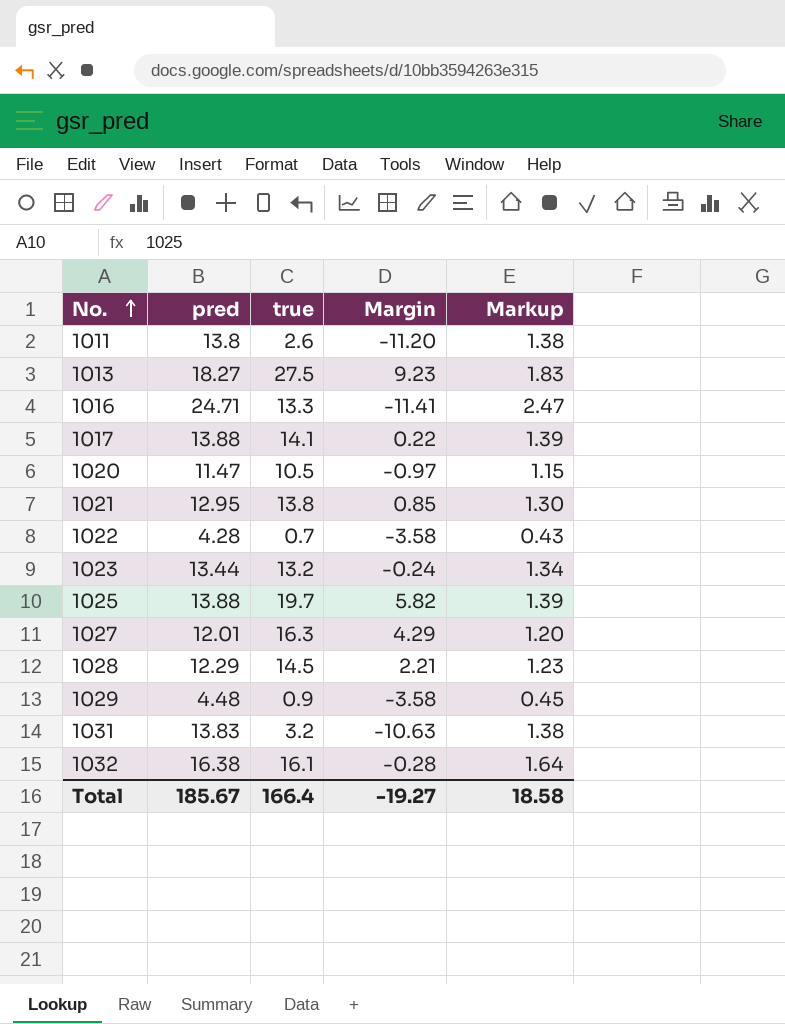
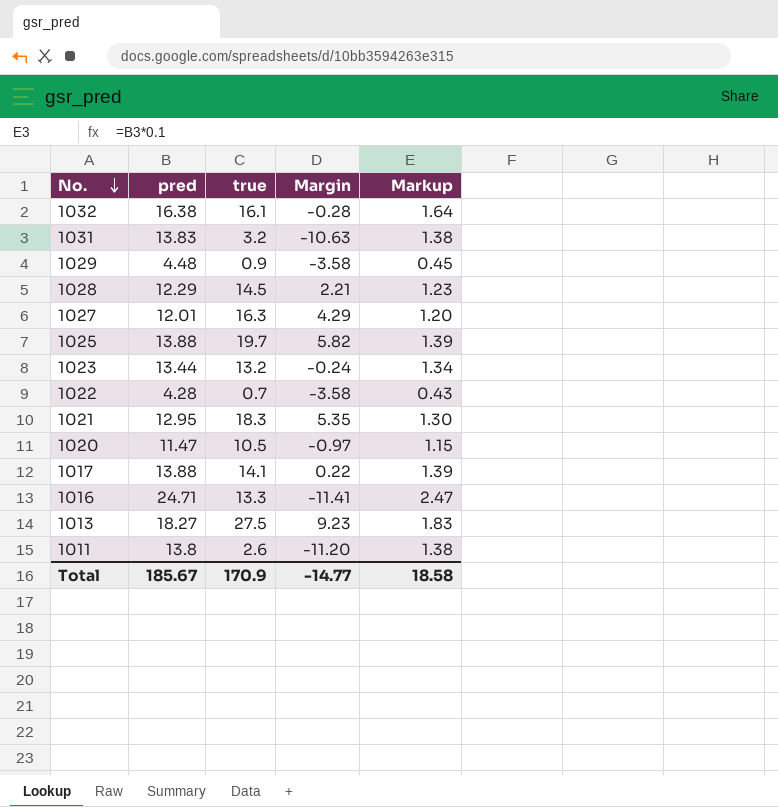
row order: No. ascending -> No. descending
1021 | true: 13.8 -> 18.3
1021 | Margin: 0.85 -> 5.35
Total | true: 166.4 -> 170.9
Total | Margin: -19.27 -> -14.77

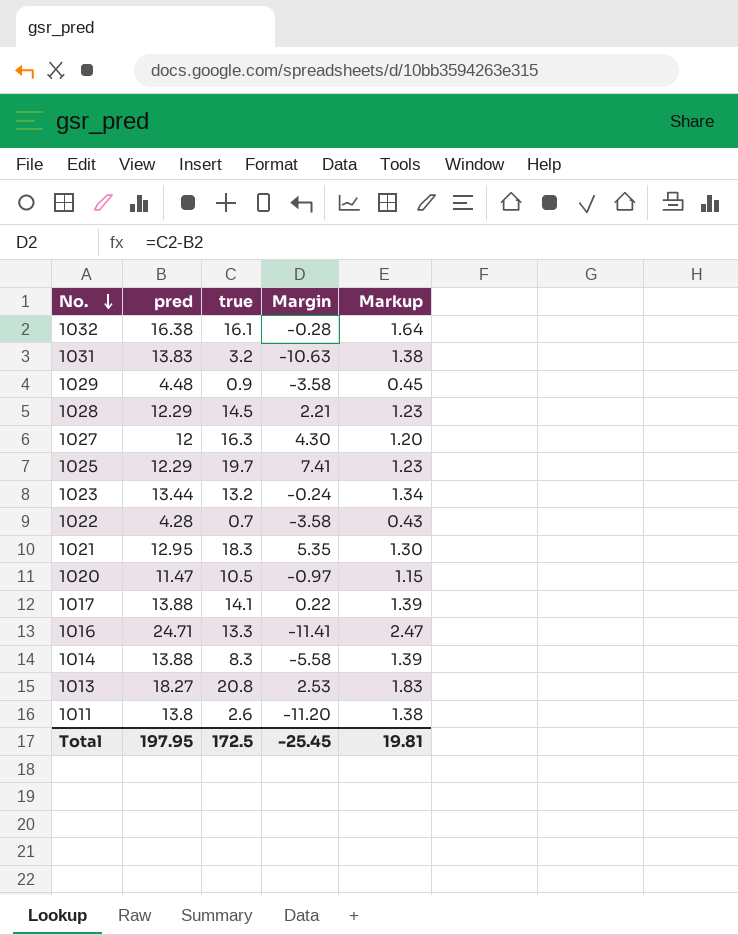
1027 | pred: 12.01 -> 12
1027 | Margin: 4.29 -> 4.30
1025 | pred: 13.88 -> 12.29
1025 | Margin: 5.82 -> 7.41
1025 | Markup: 1.39 -> 1.23
row 1014: none -> 13.88 | 8.3 | -5.58 | 1.39
1013 | true: 27.5 -> 20.8
1013 | Margin: 9.23 -> 2.53
Total | pred: 185.67 -> 197.95
Total | true: 170.9 -> 172.5
Total | Margin: -14.77 -> -25.45
Total | Markup: 18.58 -> 19.81

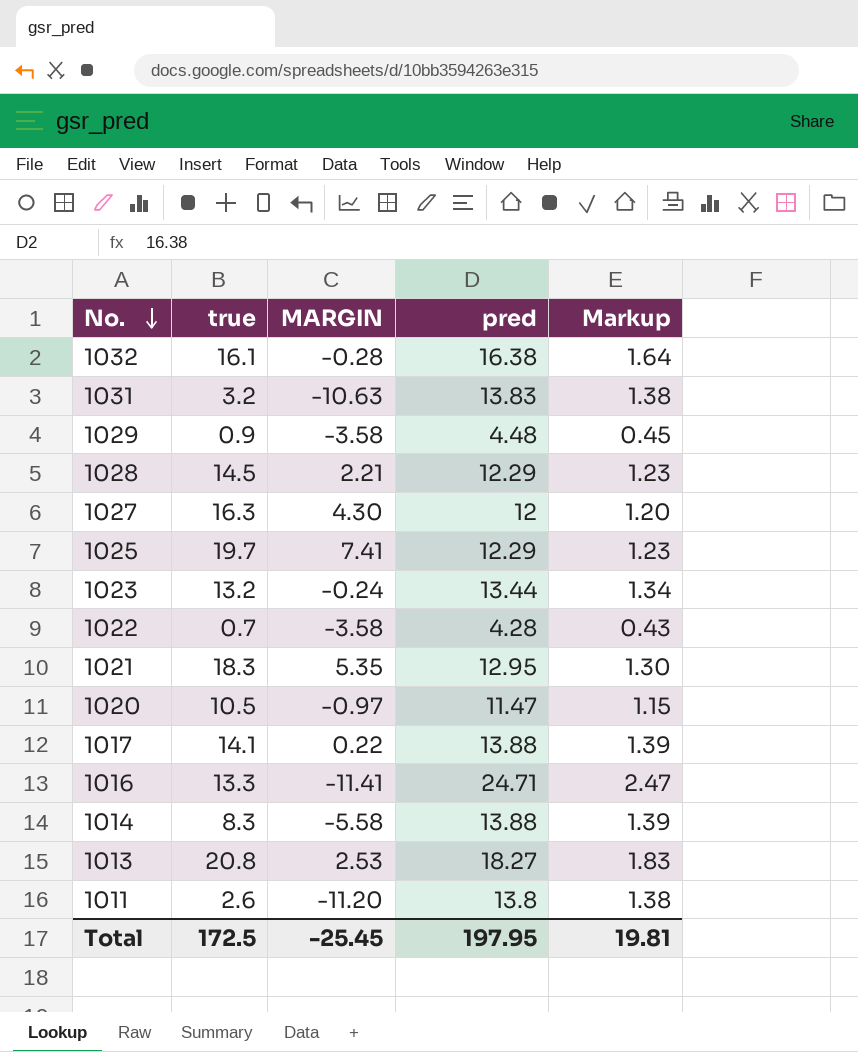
column name: Margin -> MARGIN
column pred | position: 2 -> 4

